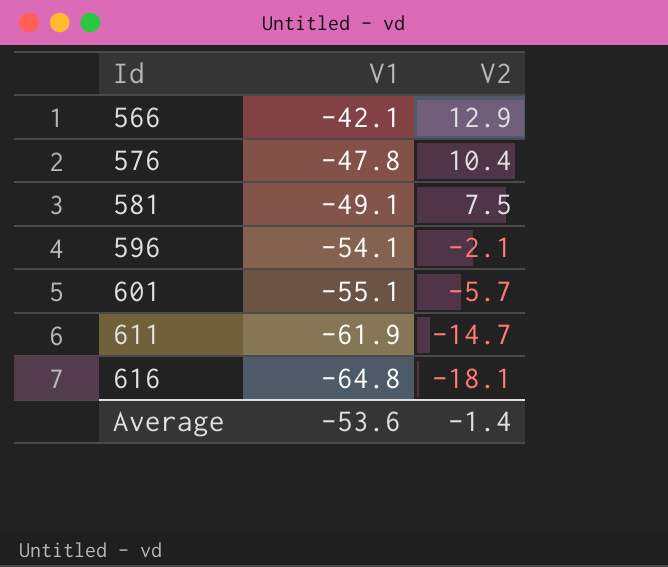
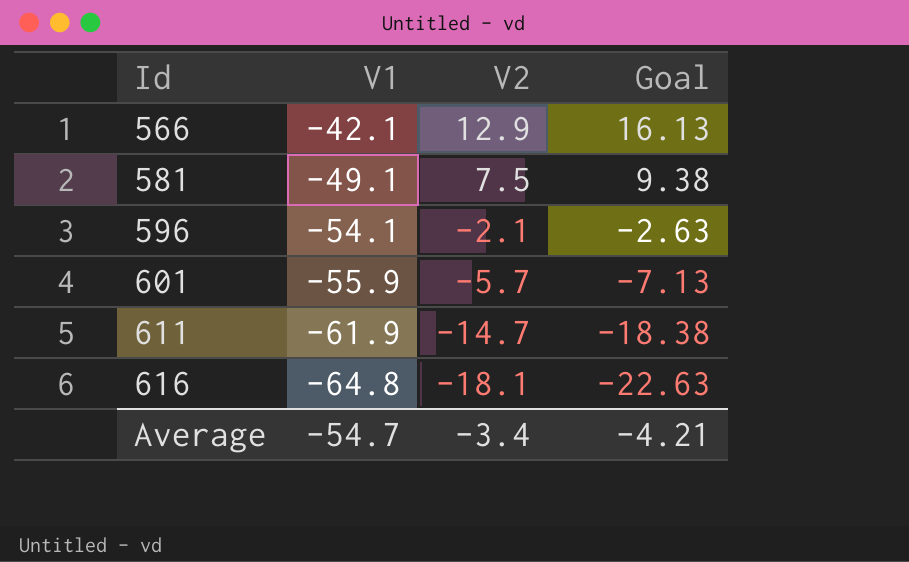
column Goal | formula: none -> [V2] * 1.25
row 576: -47.8 | 10.4 -> none
601 | V1: -55.1 -> -55.9
Average | V1: -53.6 -> -54.7
Average | V2: -1.4 -> -3.4

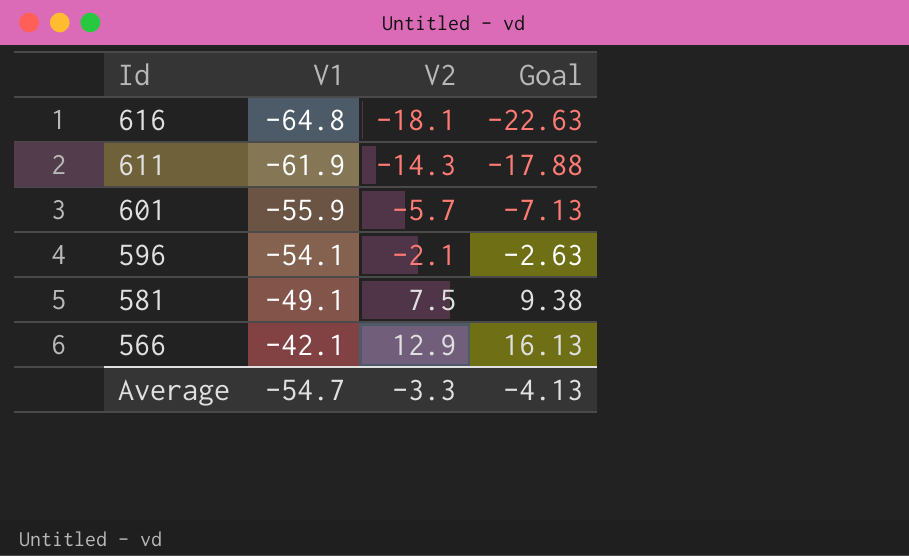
row order: Id ascending -> Id descending
611 | V2: -14.7 -> -14.3
611 | Goal: -18.38 -> -17.88
Average | V2: -3.4 -> -3.3
Average | Goal: -4.21 -> -4.13

